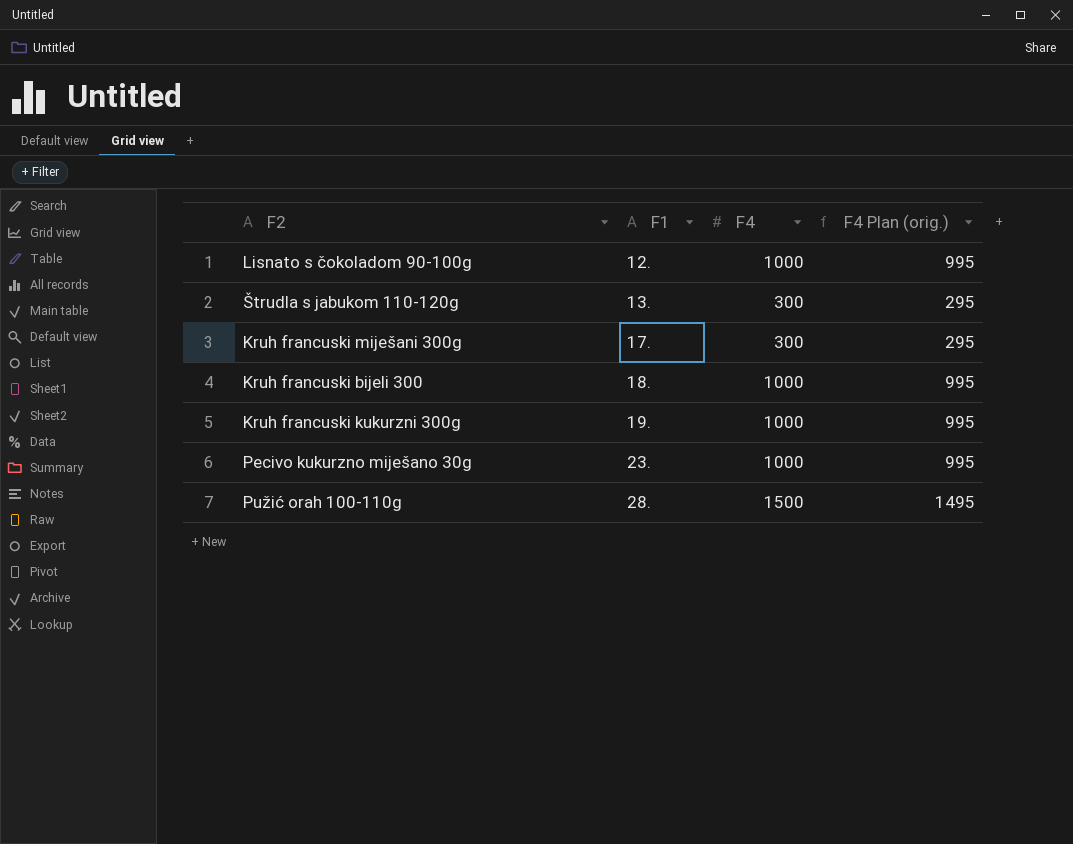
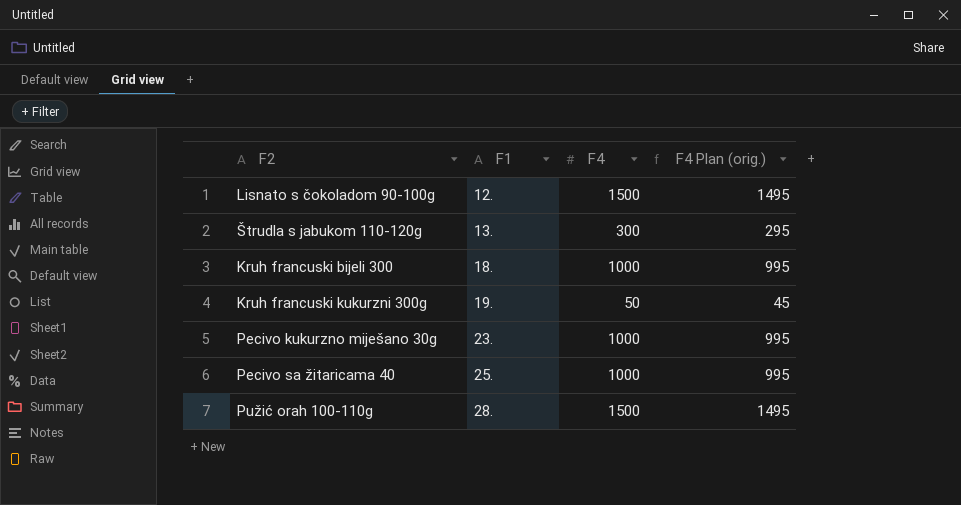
row Kruh francuski miješani 300g: 17. | 300 | 295 -> none
Lisnato s čokoladom 90-100g | F4: 1000 -> 1500
Lisnato s čokoladom 90-100g | F4 Plan (orig.): 995 -> 1495
Kruh francuski kukurzni 300g | F4: 1000 -> 50
Kruh francuski kukurzni 300g | F4 Plan (orig.): 995 -> 45
row Pecivo sa žitaricama 40: none -> 25. | 1000 | 995

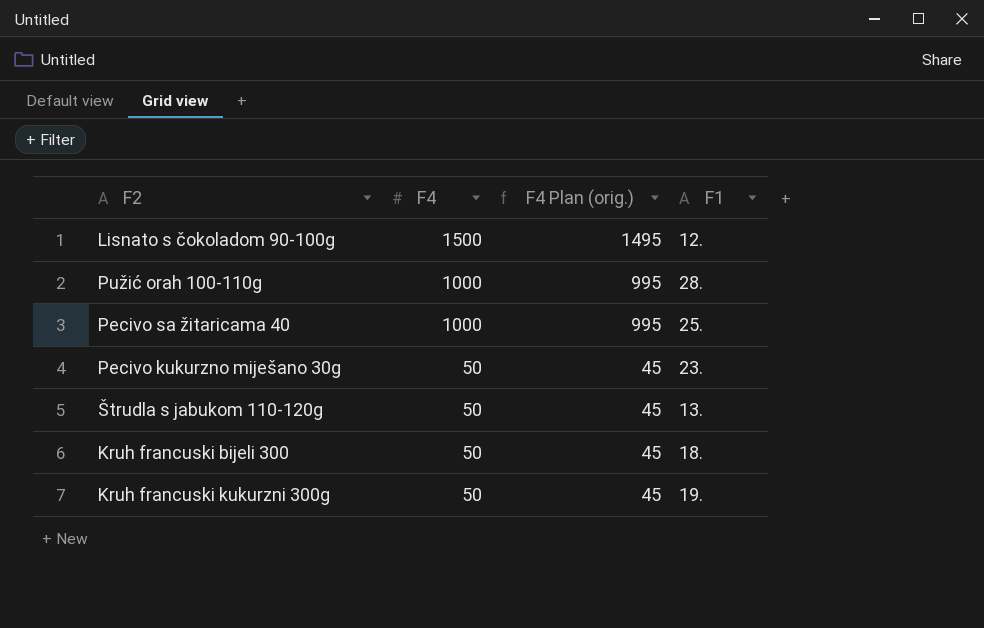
row order: F1 ascending -> F4 descending
column F1 | position: 2 -> 4
Pužić orah 100-110g | F4: 1500 -> 1000
Pužić orah 100-110g | F4 Plan (orig.): 1495 -> 995
Pecivo kukurzno miješano 30g | F4: 1000 -> 50
Pecivo kukurzno miješano 30g | F4 Plan (orig.): 995 -> 45
Štrudla s jabukom 110-120g | F4: 300 -> 50
Štrudla s jabukom 110-120g | F4 Plan (orig.): 295 -> 45
Kruh francuski bijeli 300 | F4: 1000 -> 50
Kruh francuski bijeli 300 | F4 Plan (orig.): 995 -> 45

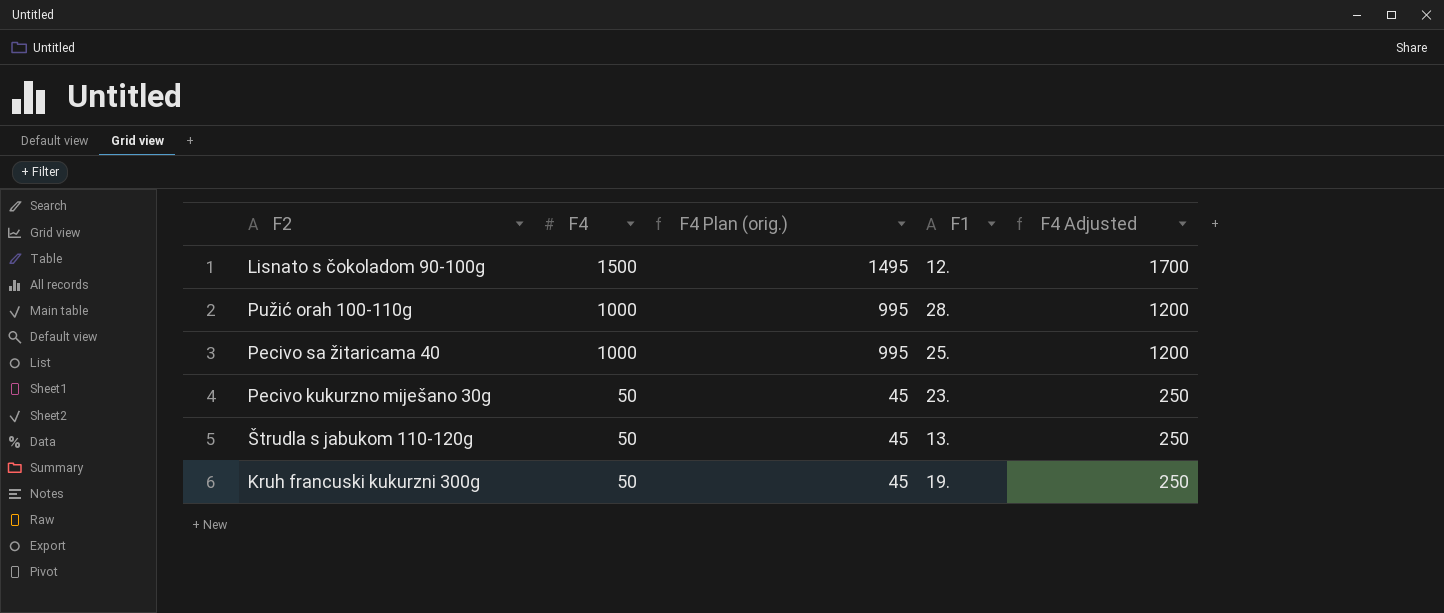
column F4 Adjusted | formula: none -> [F4] + 200
row Kruh francuski bijeli 300: 50 | 45 | 18. -> none

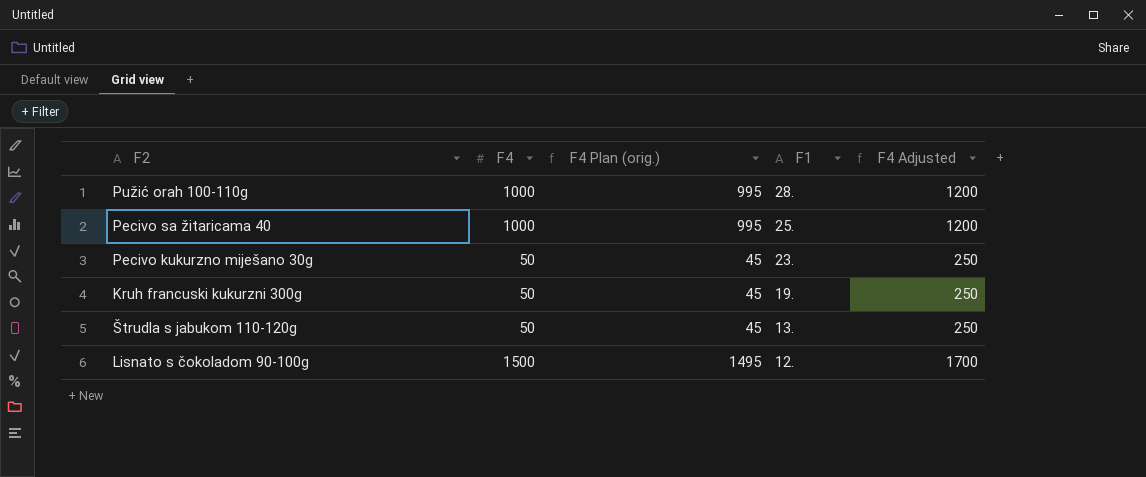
row order: F4 descending -> F1 descending

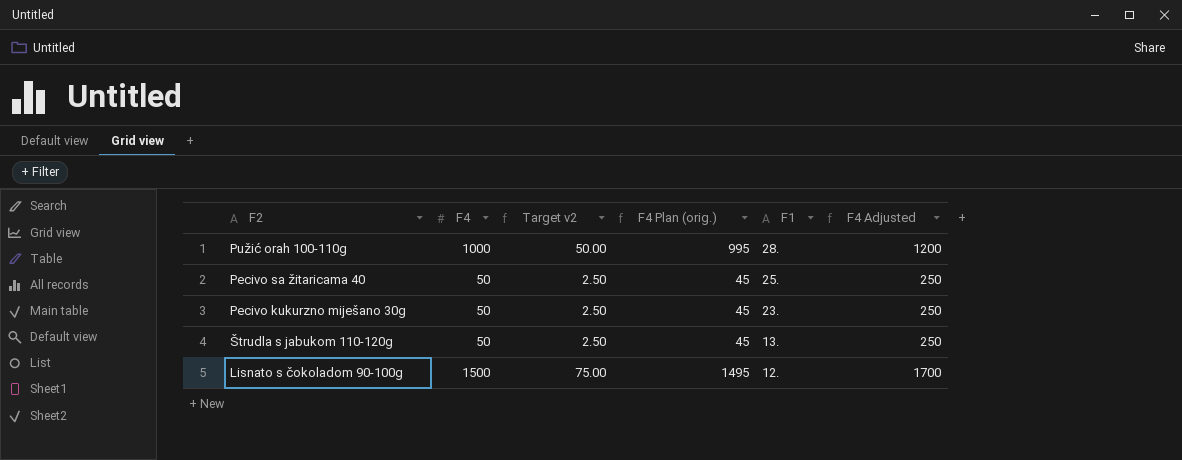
column Target v2 | formula: none -> [F4] * 0.05
row Kruh francuski kukurzni 300g: 50 | 45 | 19. | 250 -> none
Pecivo sa žitaricama 40 | F4: 1000 -> 50
Pecivo sa žitaricama 40 | F4 Plan (orig.): 995 -> 45
Pecivo sa žitaricama 40 | F4 Adjusted: 1200 -> 250

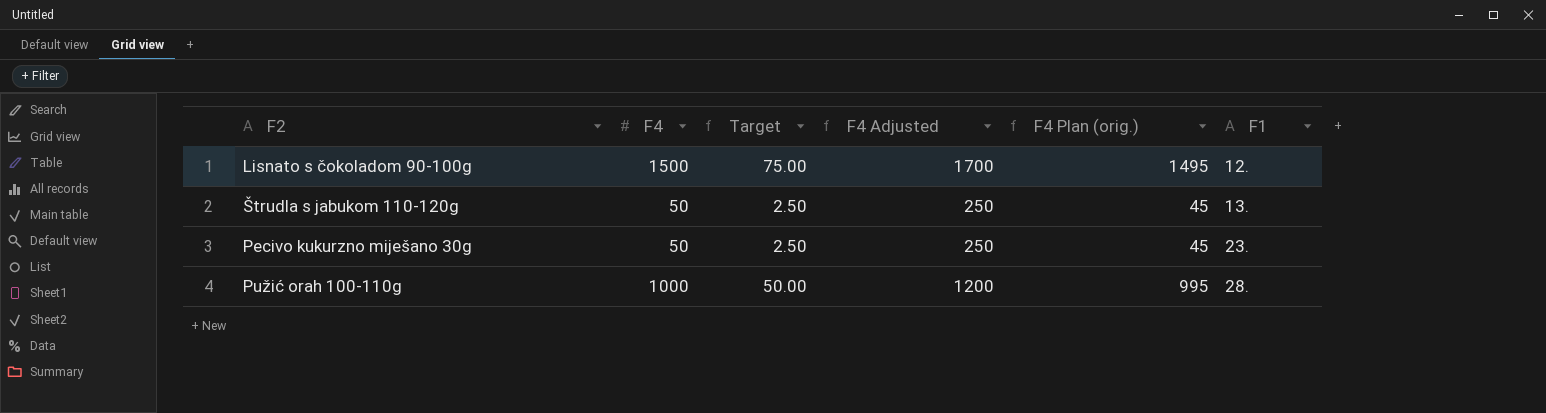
row order: F1 descending -> F1 ascending
column name: Target v2 -> Target
column F4 Adjusted | position: 6 -> 4
row Pecivo sa žitaricama 40: 50 | 2.50 | 45 | 25. | 250 -> none

